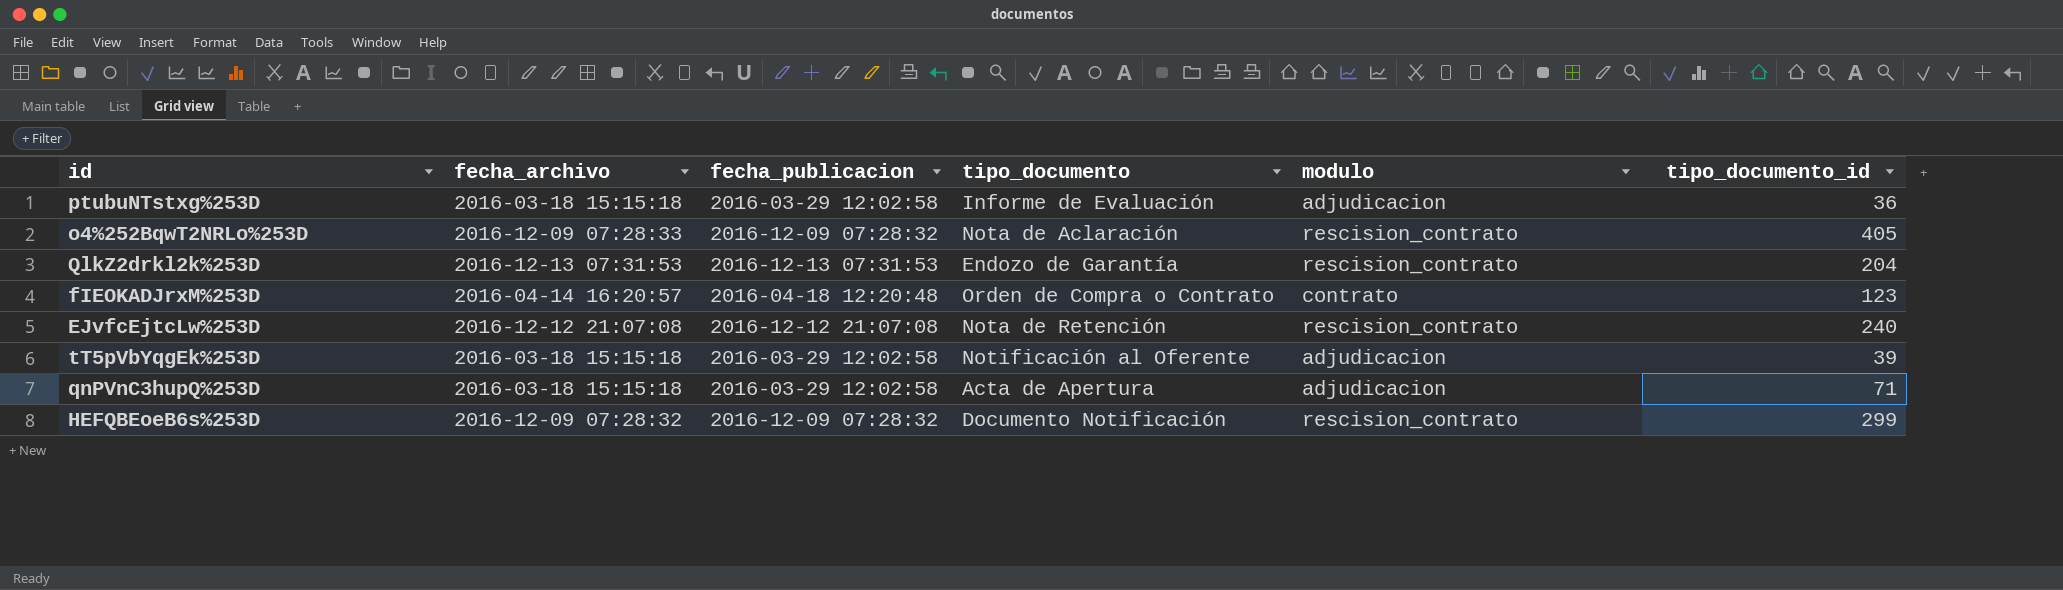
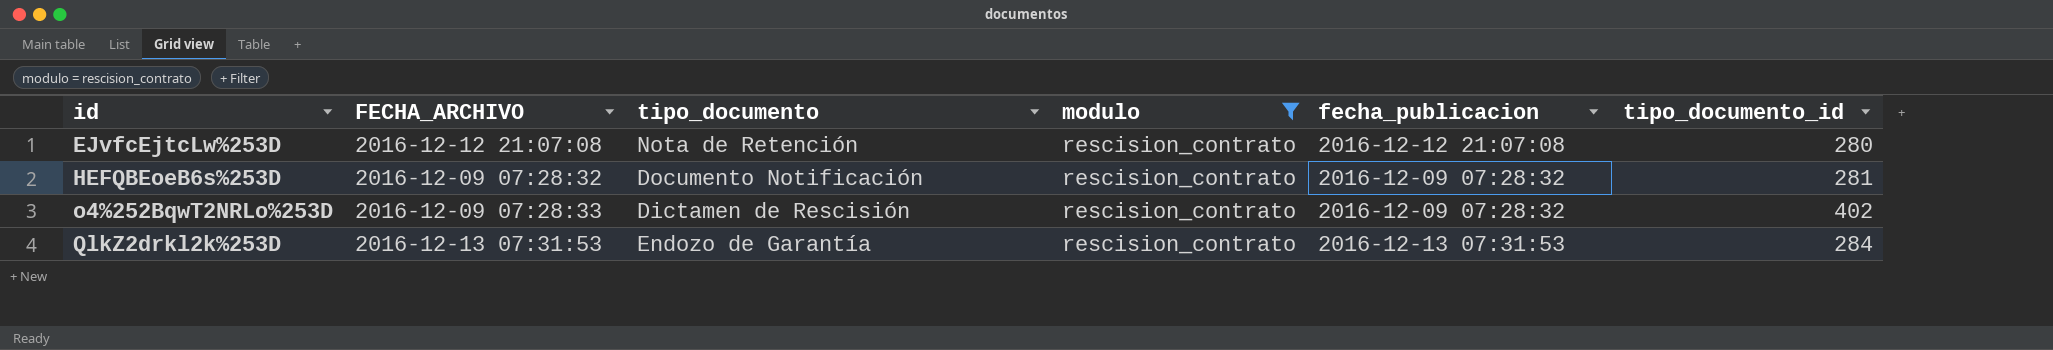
filter: none -> modulo = rescision_contrato
row order: none -> id ascending
column name: fecha_archivo -> FECHA_ARCHIVO
column fecha_publicacion | position: 3 -> 5
EJvfcEjtcLw%253D | tipo_documento_id: 240 -> 280
HEFQBEoeB6s%253D | tipo_documento_id: 299 -> 281
o4%252BqwT2NRLo%253D | tipo_documento: Nota de Aclaración -> Dictamen de Rescisión
o4%252BqwT2NRLo%253D | tipo_documento_id: 405 -> 402
QlkZ2drkl2k%253D | tipo_documento_id: 204 -> 284

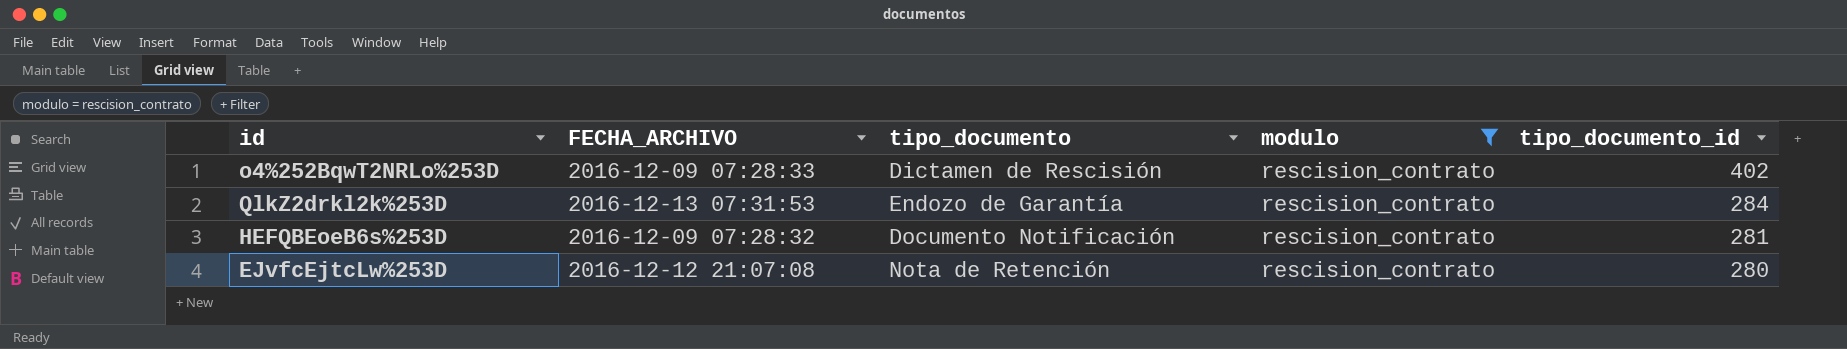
row order: id ascending -> tipo_documento_id descending
column fecha_publicacion | position: 5 -> none

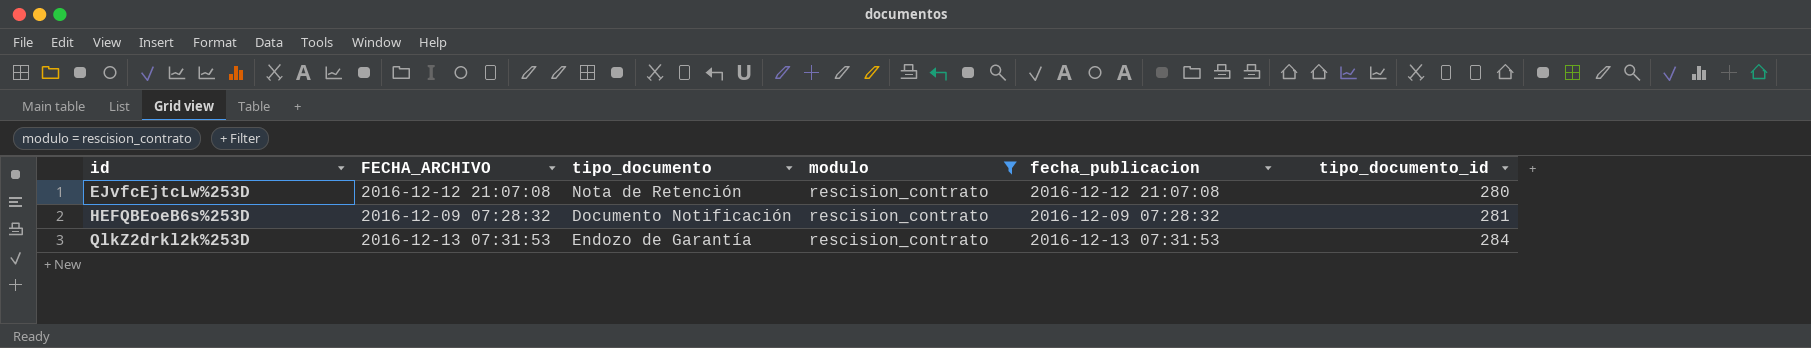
row order: tipo_documento_id descending -> id ascending
column fecha_publicacion | position: none -> 5
row o4%252BqwT2NRLo%253D: 2016-12-09 07:28:33 | Dictamen de Rescisión | rescision_contrato | 402 -> none

